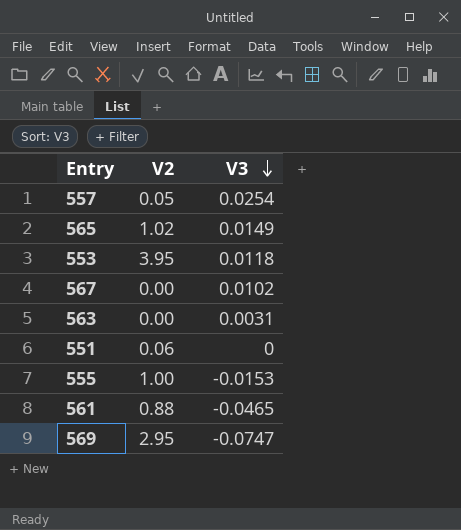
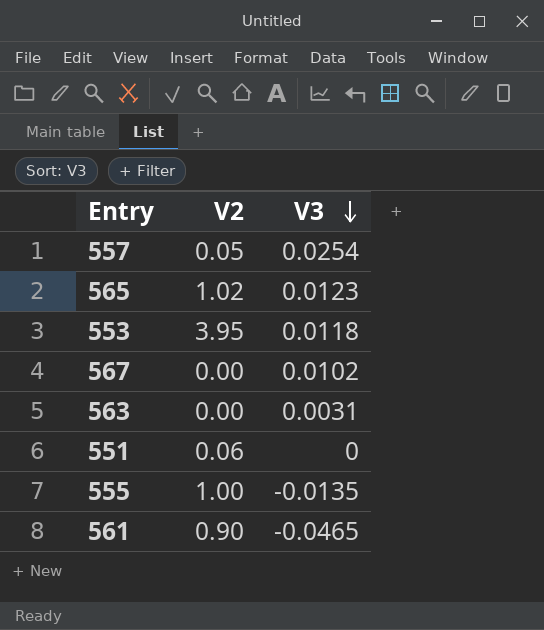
row 569: 2.95 | -0.0747 -> none
565 | V3: 0.0149 -> 0.0123
555 | V3: -0.0153 -> -0.0135
561 | V2: 0.88 -> 0.90

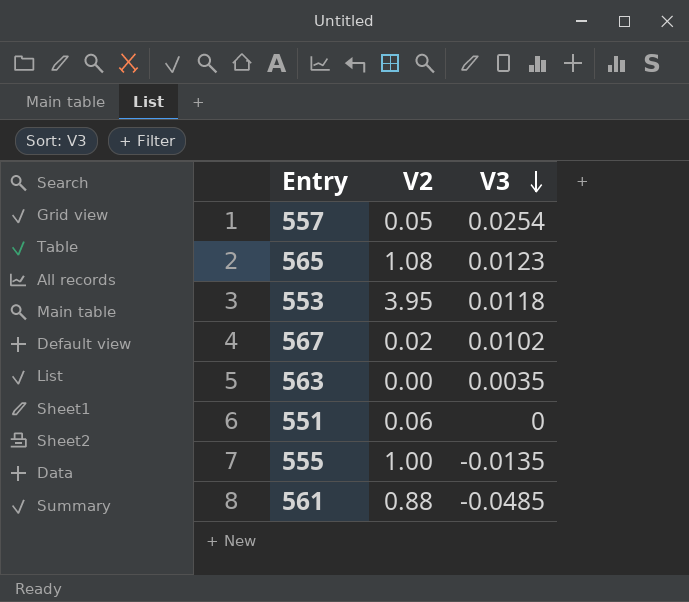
565 | V2: 1.02 -> 1.08
567 | V2: 0.00 -> 0.02
563 | V3: 0.0031 -> 0.0035
561 | V2: 0.90 -> 0.88
561 | V3: -0.0465 -> -0.0485

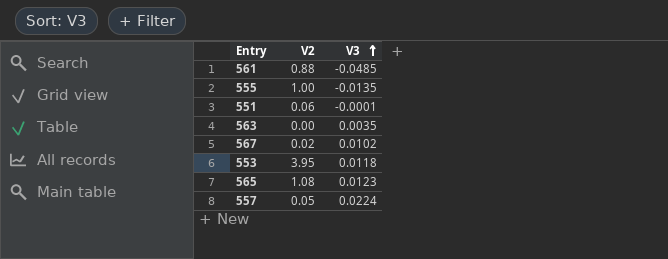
row order: V3 descending -> V3 ascending
551 | V3: 0 -> -0.0001
557 | V3: 0.0254 -> 0.0224

